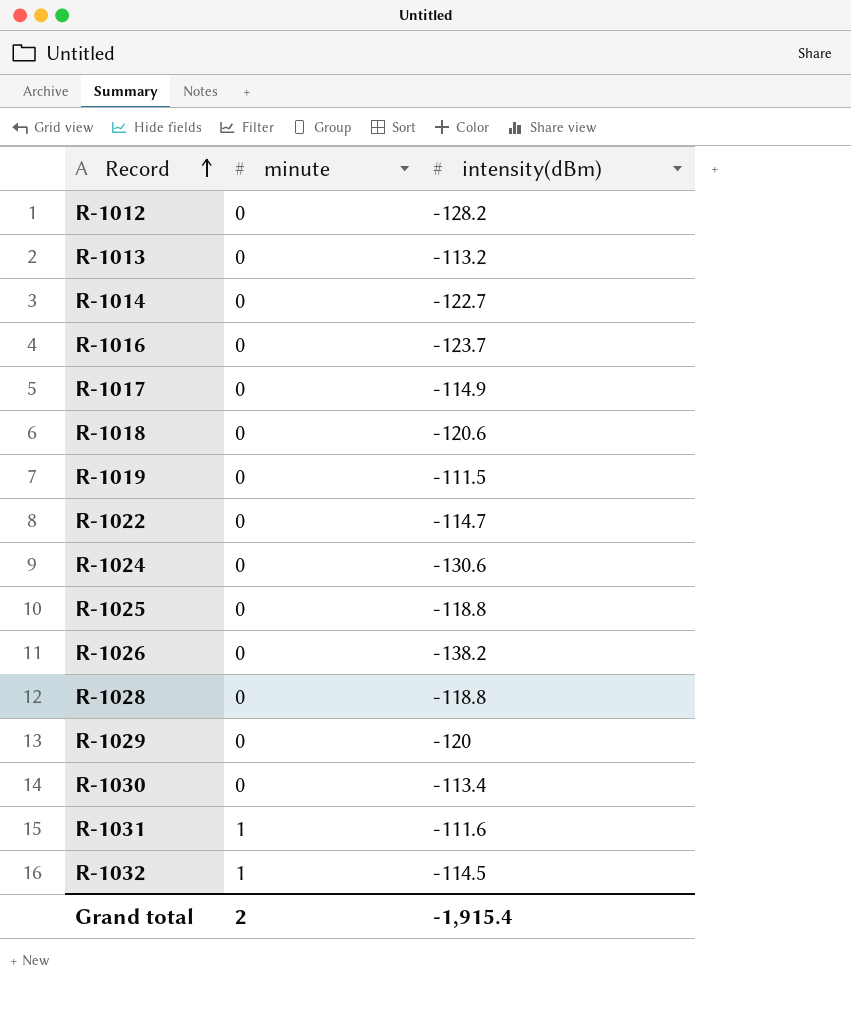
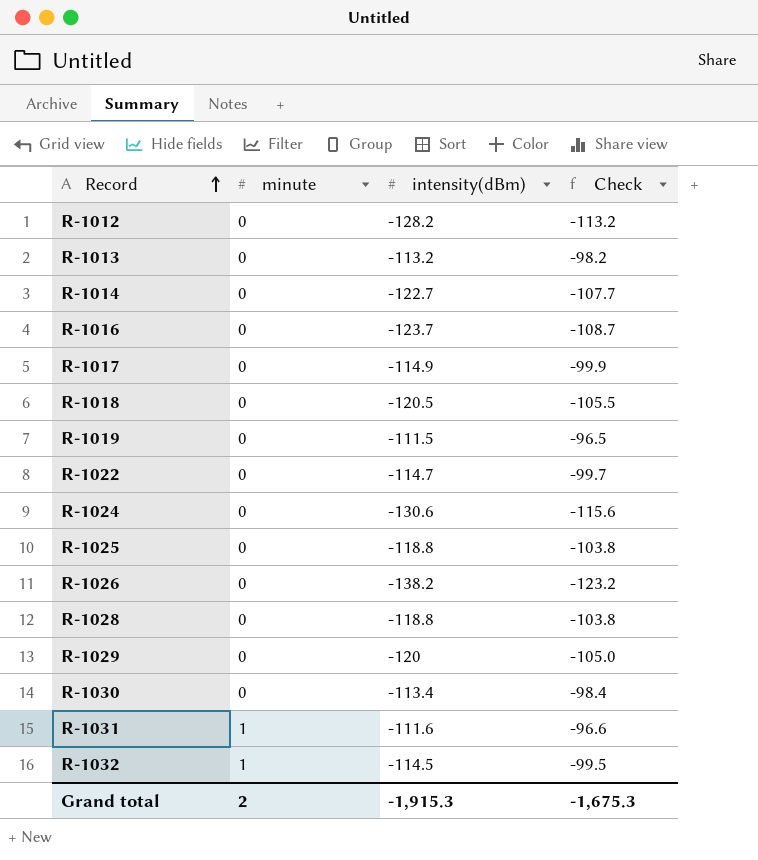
column Check | formula: none -> [intensity(dBm)] + 15
R-1018 | intensity(dBm): -120.6 -> -120.5
Grand total | intensity(dBm): -1,915.4 -> -1,915.3

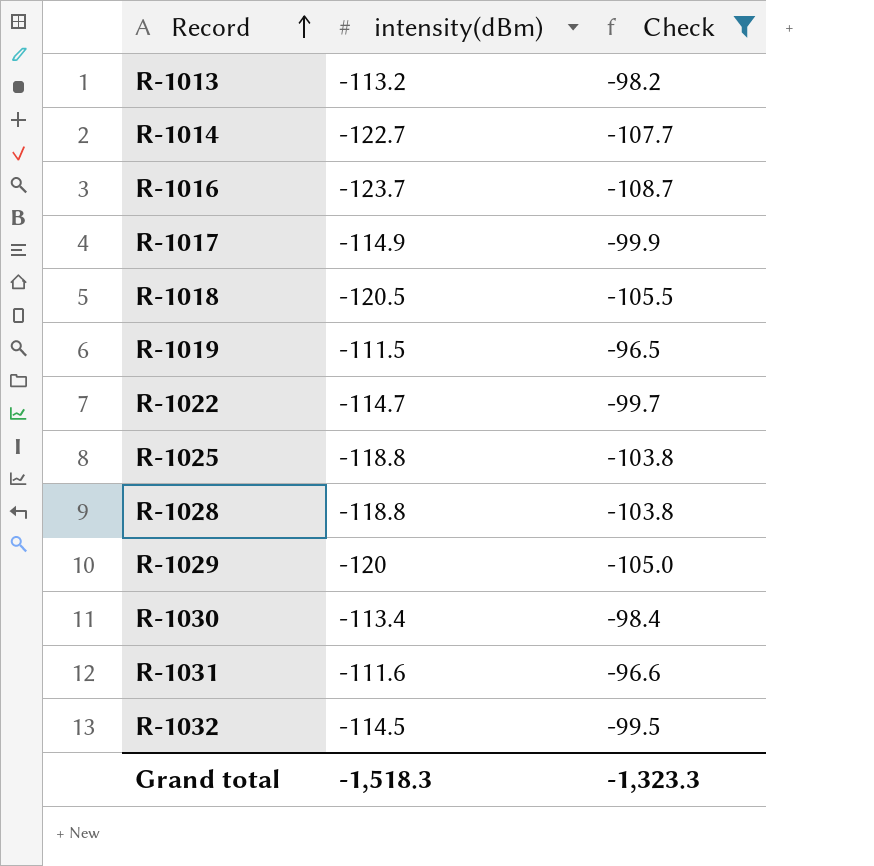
filter: none -> Check >= -108.7
column minute | position: 2 -> none
Grand total | intensity(dBm): -1,915.3 -> -1,518.3
Grand total | Check: -1,675.3 -> -1,323.3

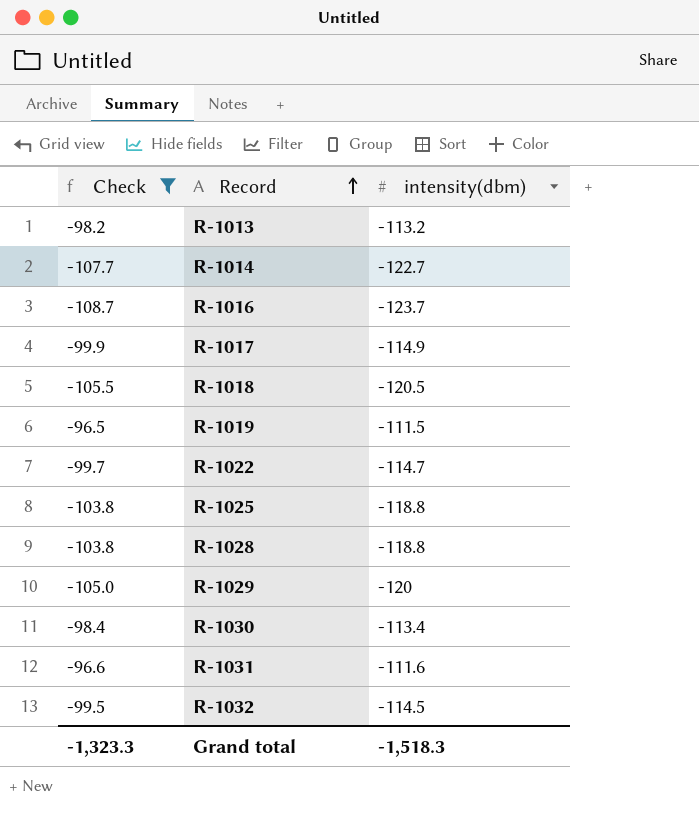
column Check | position: 3 -> 1
column name: intensity(dBm) -> intensity(dbm)

